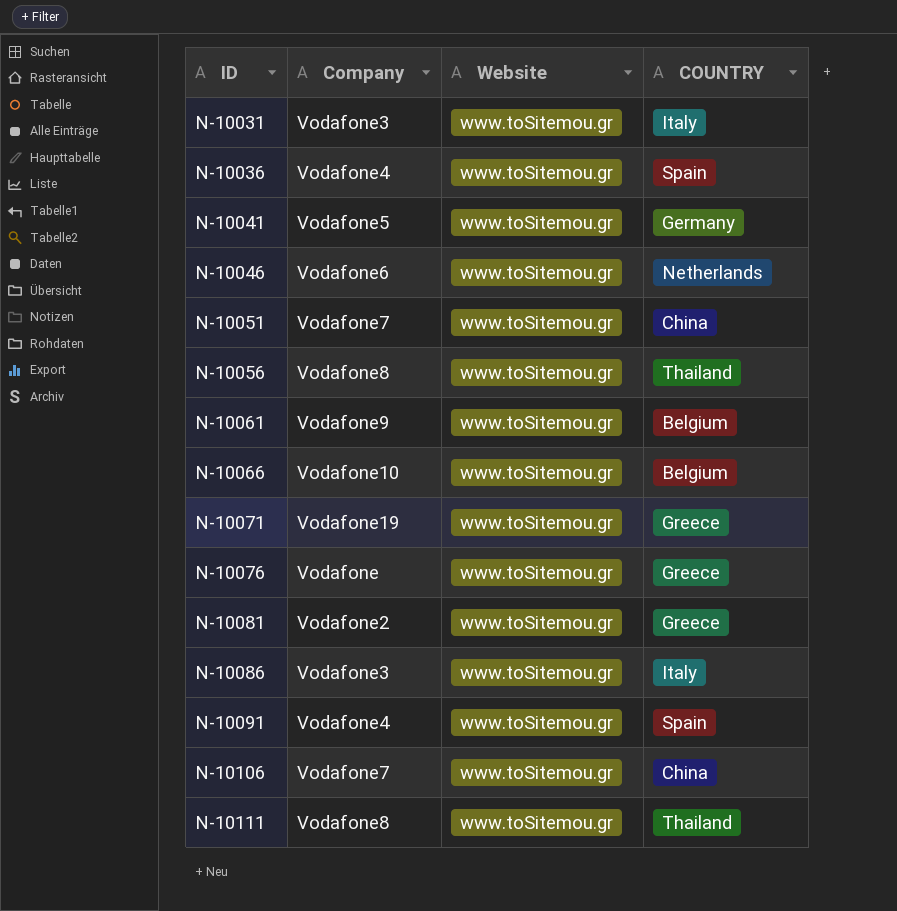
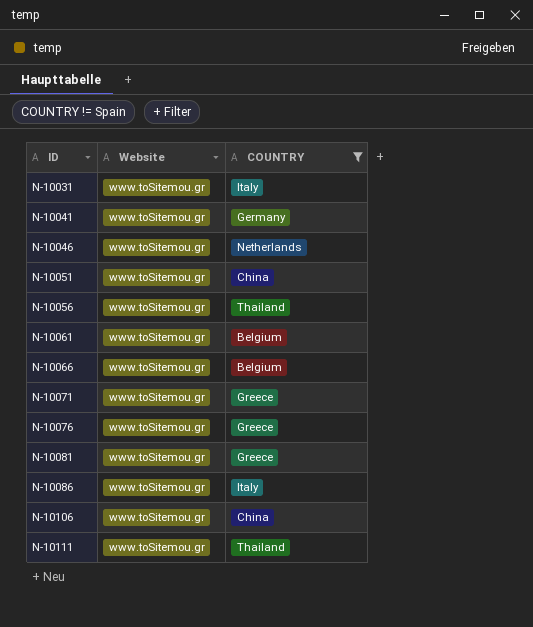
filter: none -> COUNTRY != Spain
column Company | position: 2 -> none

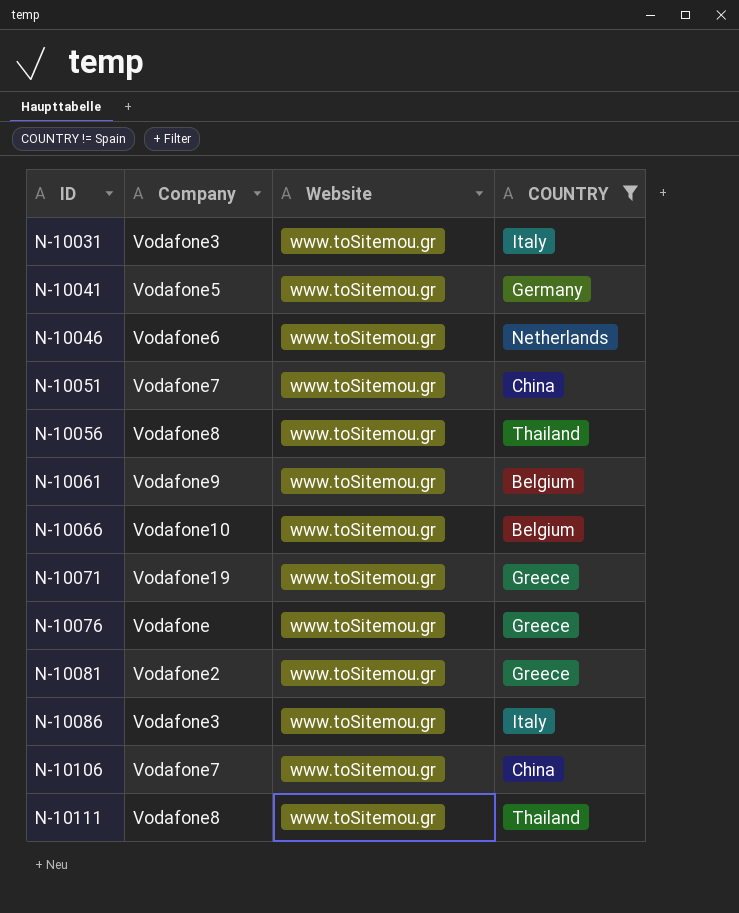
column Company | position: none -> 2

